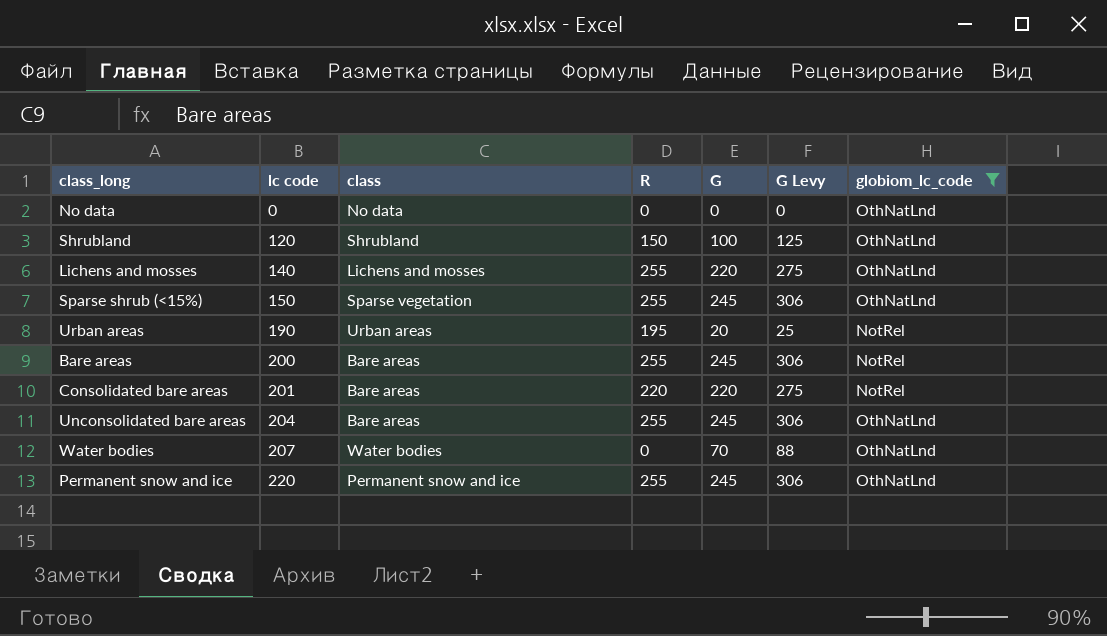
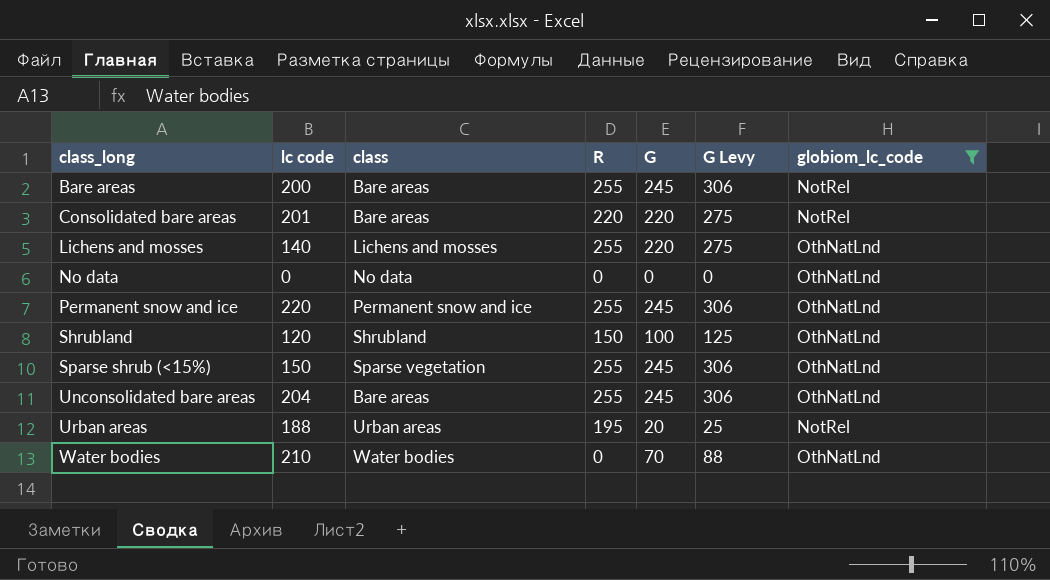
row order: lc code ascending -> class_long ascending
Urban areas | lc code: 190 -> 188
Water bodies | lc code: 207 -> 210

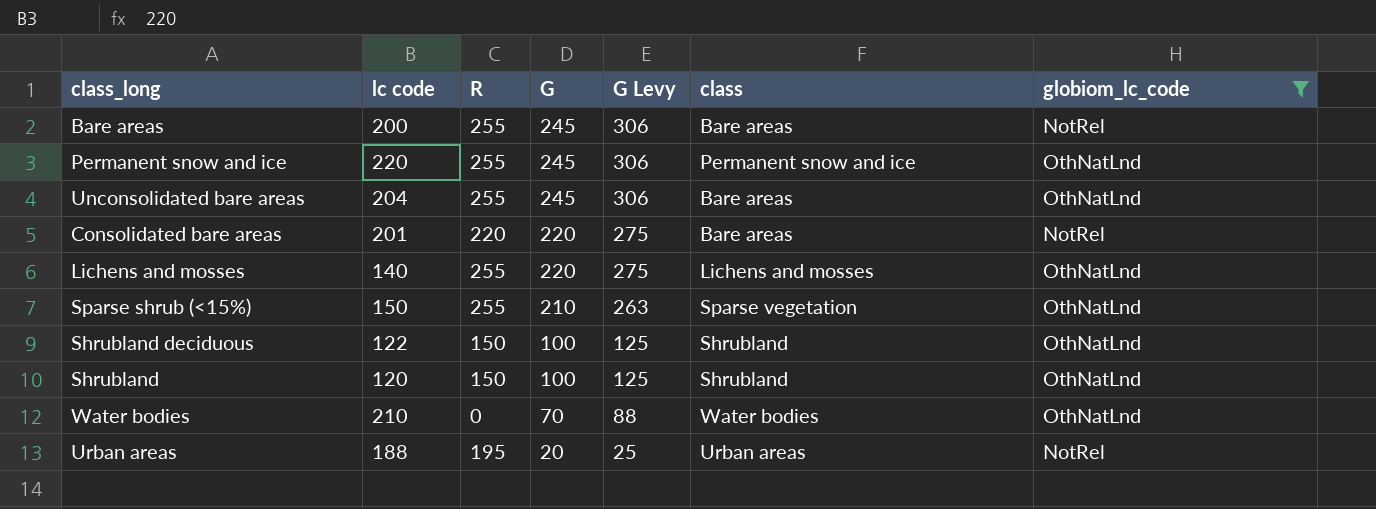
row order: class_long ascending -> G descending
column class | position: 3 -> 6
row No data: 0 | No data | 0 | 0 | 0 | OthNatLnd -> none
Sparse shrub (<15%) | G: 245 -> 210
Sparse shrub (<15%) | G Levy: 306 -> 263
row Shrubland deciduous: none -> 122 | 150 | 100 | 125 | Shrubland | OthNatLnd

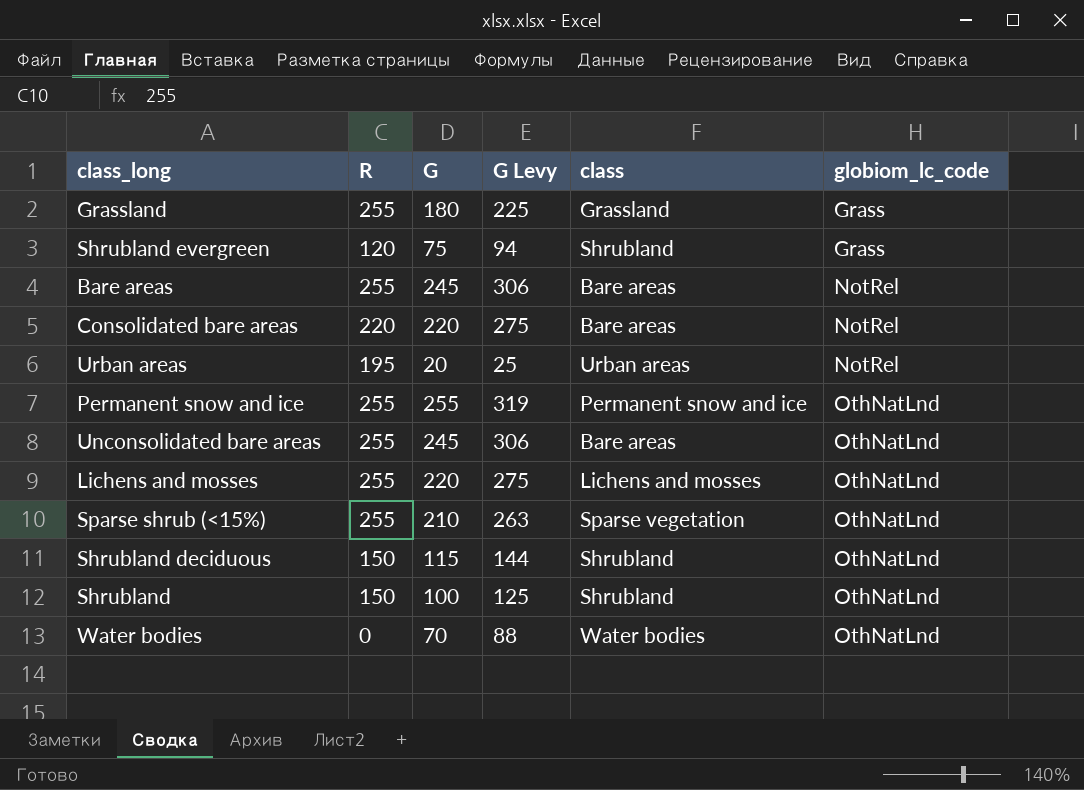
filter: globiom_lc_code != Grass -> none
row order: G descending -> globiom_lc_code ascending
column lc code | position: 2 -> none
Permanent snow and ice | G: 245 -> 255
Permanent snow and ice | G Levy: 306 -> 319
Shrubland deciduous | G: 100 -> 115
Shrubland deciduous | G Levy: 125 -> 144

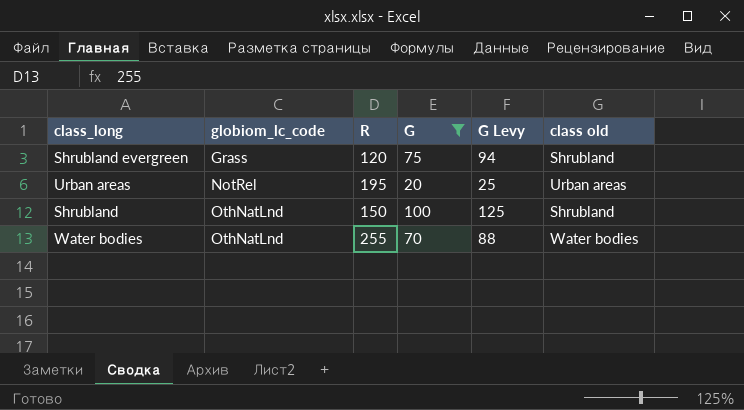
filter: none -> G <= 100
column globiom_lc_code | position: 6 -> 2
column name: class -> class old
Water bodies | R: 0 -> 255

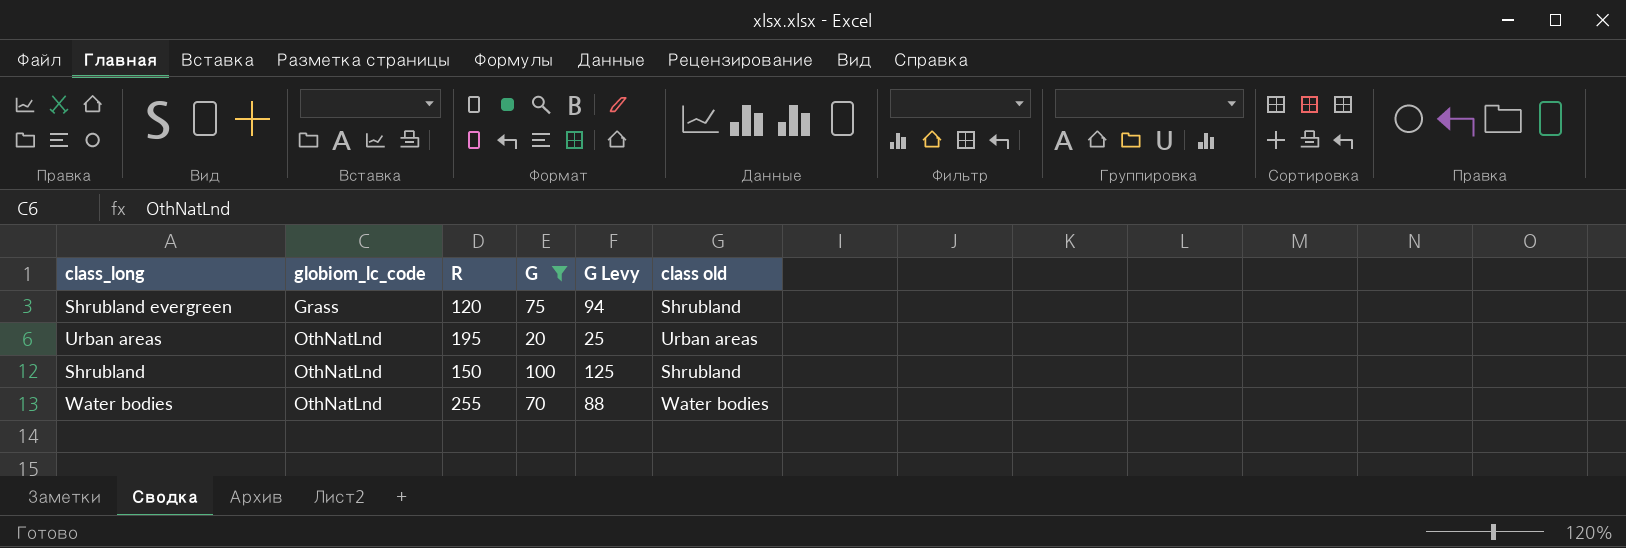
Urban areas | globiom_lc_code: NotRel -> OthNatLnd

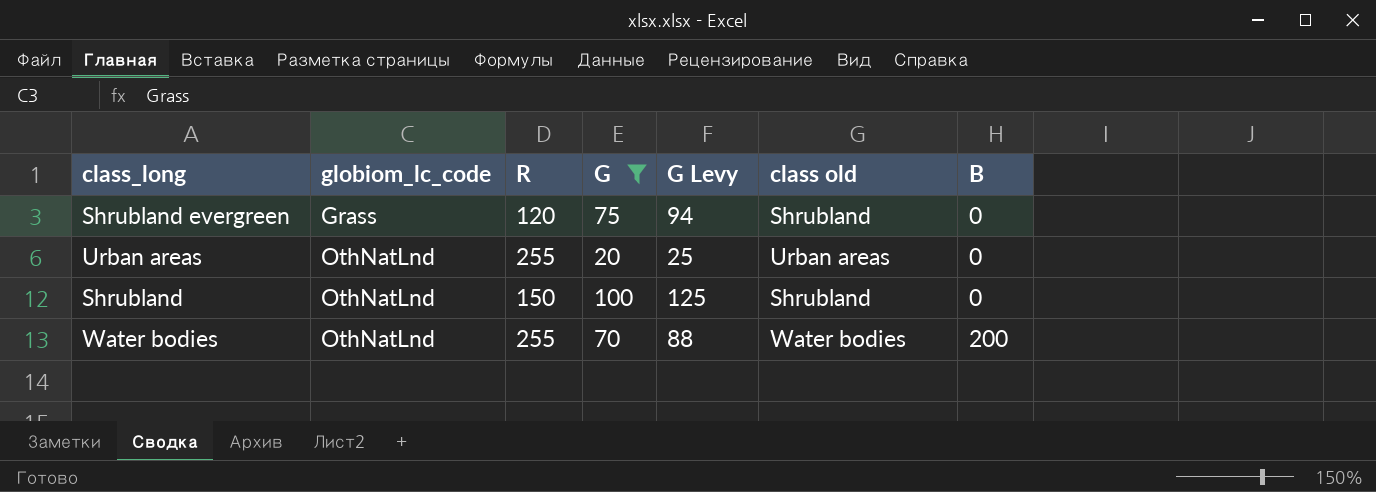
column B | position: none -> 7
Urban areas | R: 195 -> 255

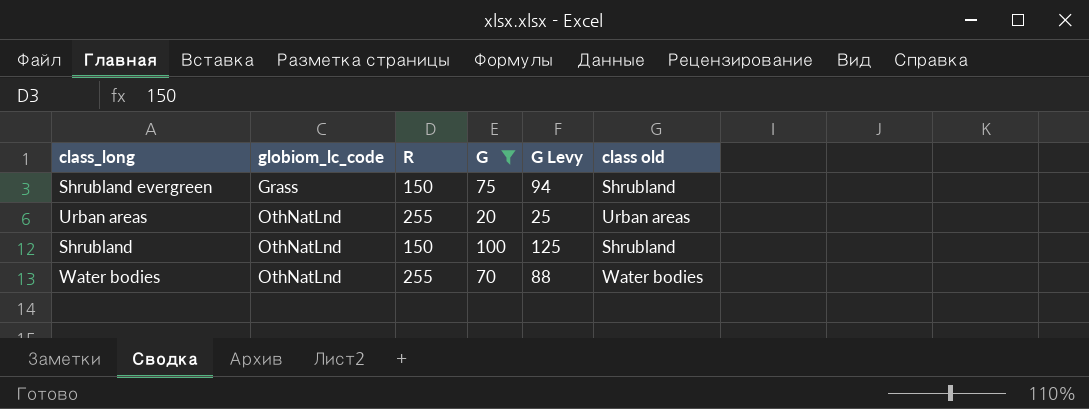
column B | position: 7 -> none
Shrubland evergreen | R: 120 -> 150

